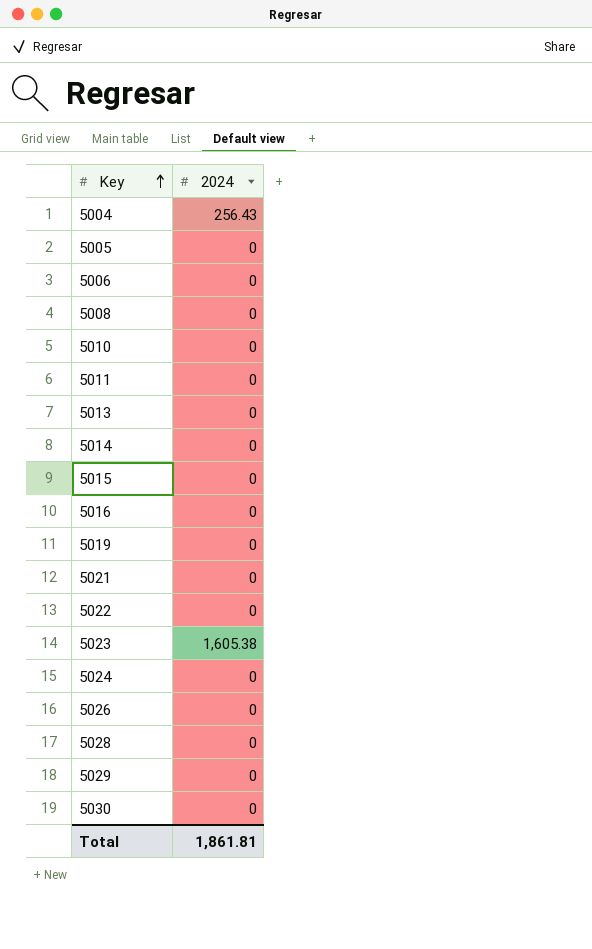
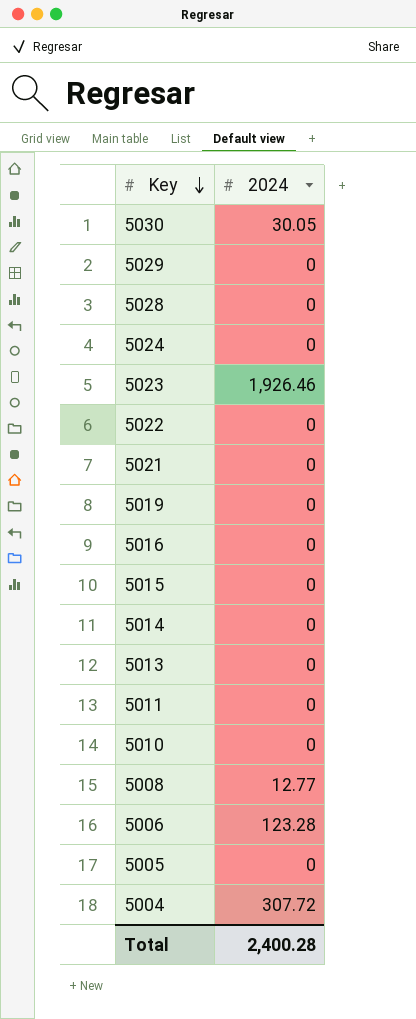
row order: Key ascending -> Key descending
row 5026: 0 -> none
5030 | 2024: 0 -> 30.05
5023 | 2024: 1,605.38 -> 1,926.46
5008 | 2024: 0 -> 12.77
5006 | 2024: 0 -> 123.28
5004 | 2024: 256.43 -> 307.72
Total | 2024: 1,861.81 -> 2,400.28

